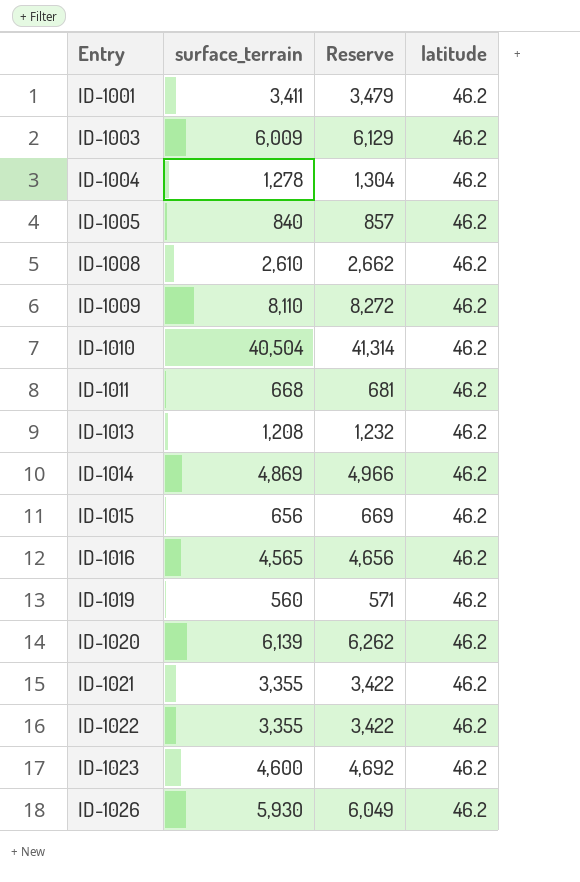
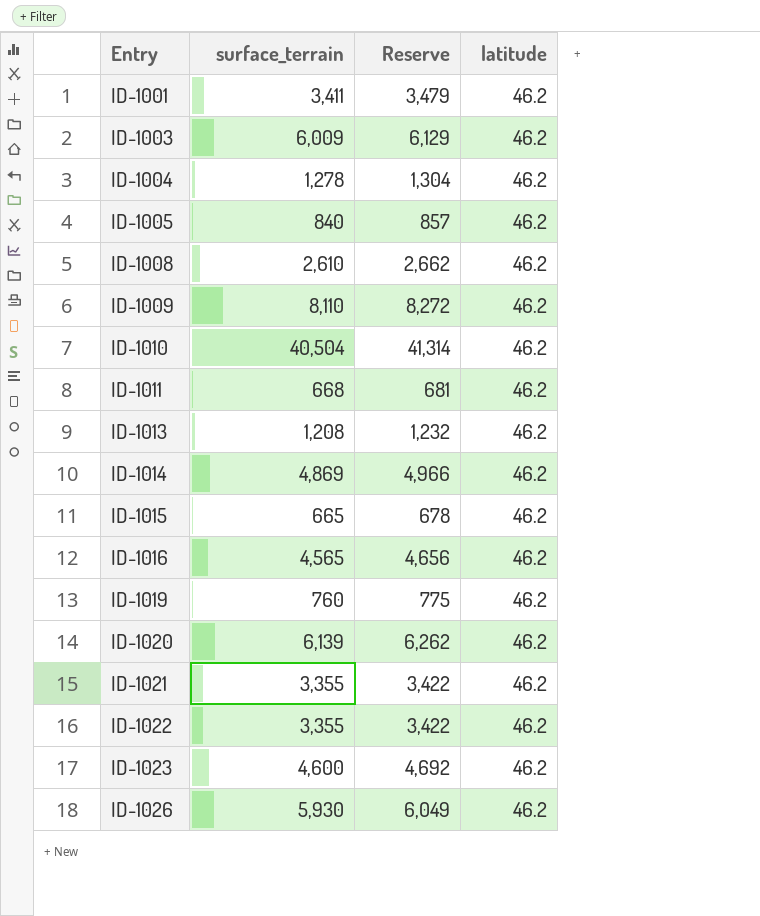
ID-1015 | surface_terrain: 656 -> 665
ID-1015 | Reserve: 669 -> 678
ID-1019 | surface_terrain: 560 -> 760
ID-1019 | Reserve: 571 -> 775

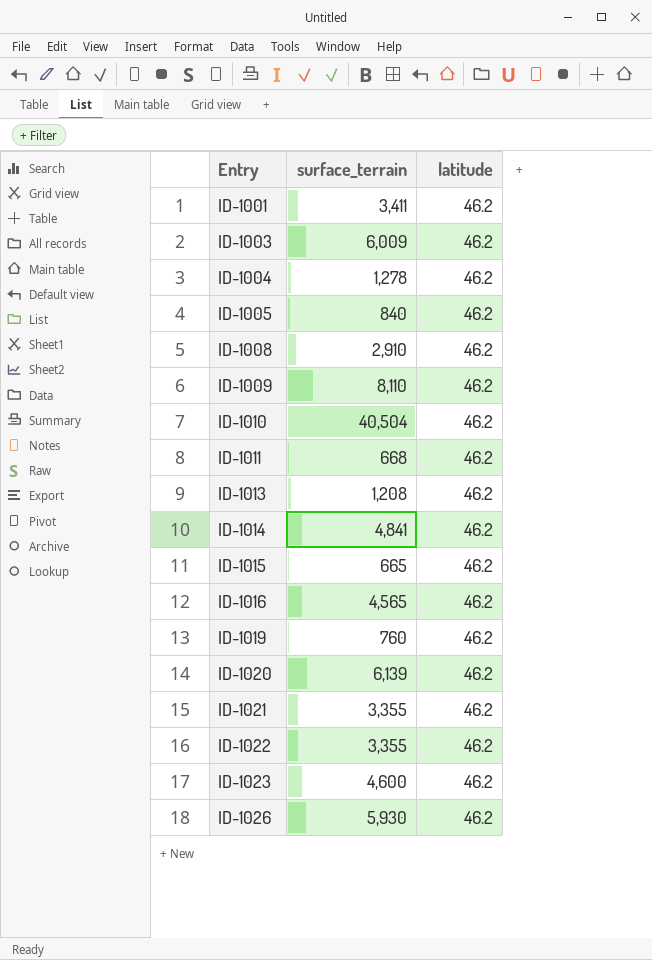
column Reserve | formula: [surface_terrain] * 1.02 -> none
ID-1008 | surface_terrain: 2,610 -> 2,910
ID-1014 | surface_terrain: 4,869 -> 4,841

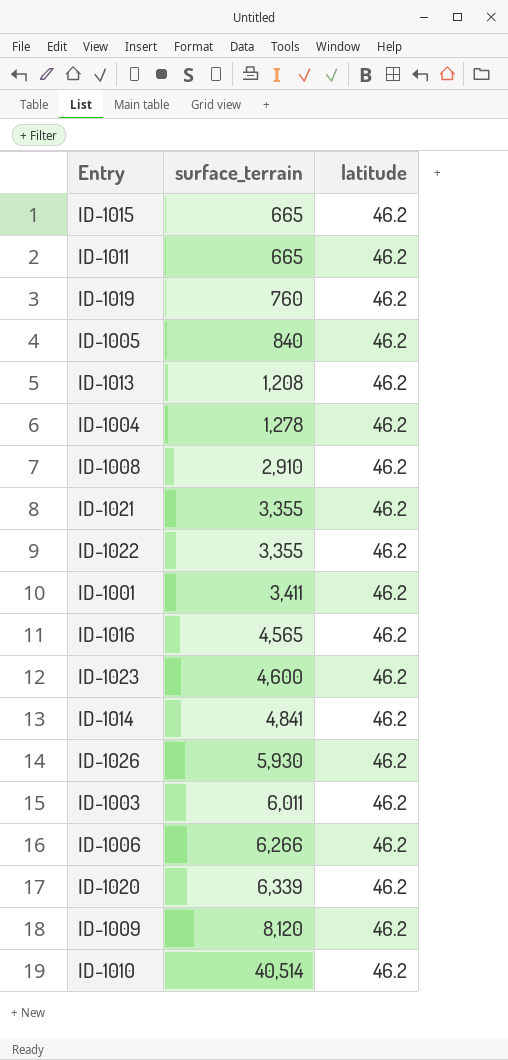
row order: Entry ascending -> surface_terrain ascending
ID-1011 | surface_terrain: 668 -> 665
ID-1003 | surface_terrain: 6,009 -> 6,011
row ID-1006: none -> 6,266 | 46.2
ID-1020 | surface_terrain: 6,139 -> 6,339
ID-1009 | surface_terrain: 8,110 -> 8,120
ID-1010 | surface_terrain: 40,504 -> 40,514

